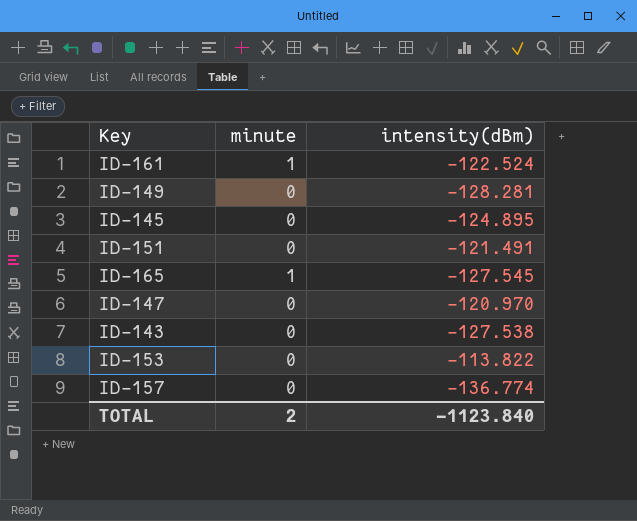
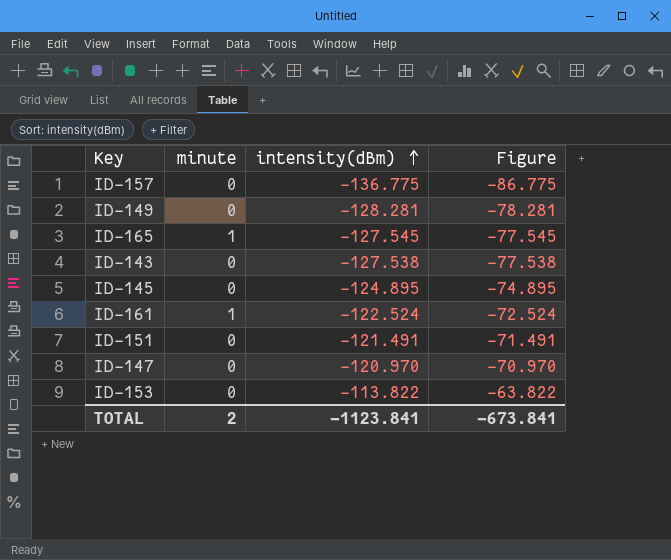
row order: none -> intensity(dBm) ascending
column Figure | formula: none -> [intensity(dBm)] + 50
ID-157 | intensity(dBm): -136.774 -> -136.775
TOTAL | intensity(dBm): -1123.840 -> -1123.841

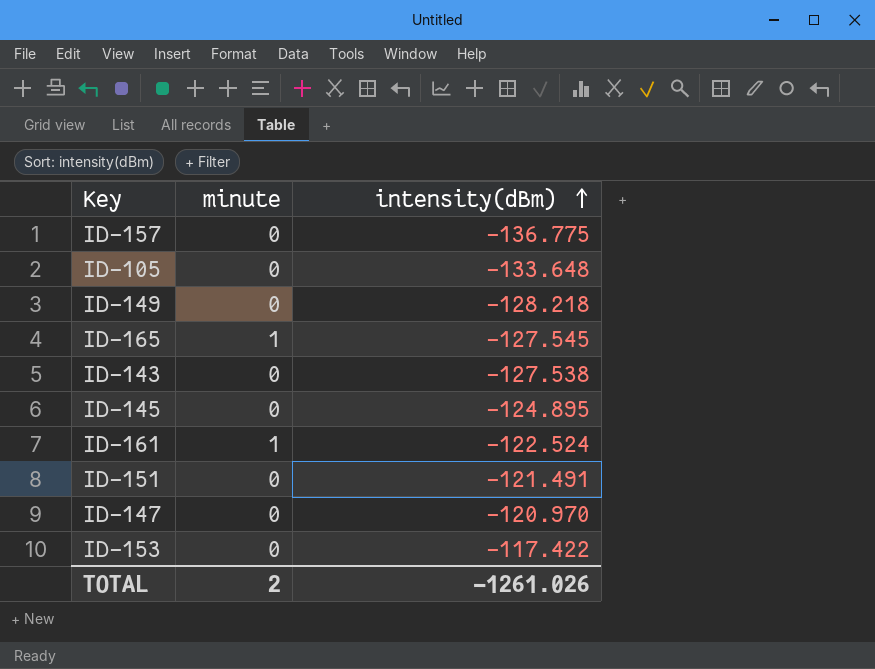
column Figure | formula: [intensity(dBm)] + 50 -> none
row ID-105: none -> 0 | -133.648
ID-149 | intensity(dBm): -128.281 -> -128.218
ID-153 | intensity(dBm): -113.822 -> -117.422
TOTAL | intensity(dBm): -1123.841 -> -1261.026

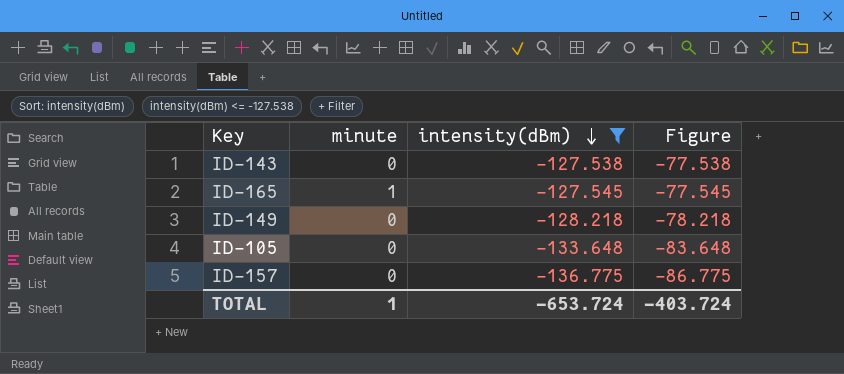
filter: none -> intensity(dBm) <= -127.538
row order: intensity(dBm) ascending -> intensity(dBm) descending
column Figure | formula: none -> [intensity(dBm)] + 50
TOTAL | minute: 2 -> 1
TOTAL | intensity(dBm): -1261.026 -> -653.724

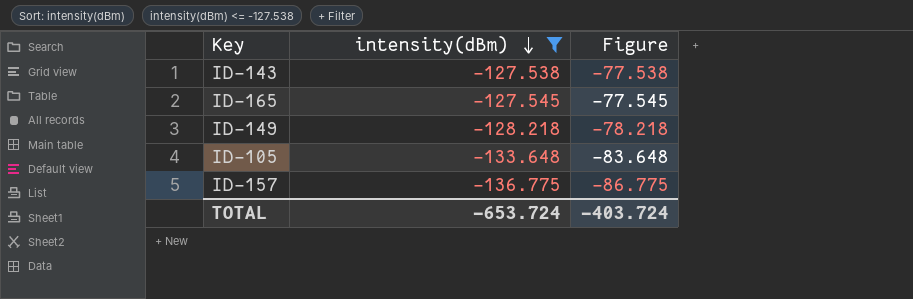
column minute | position: 2 -> none

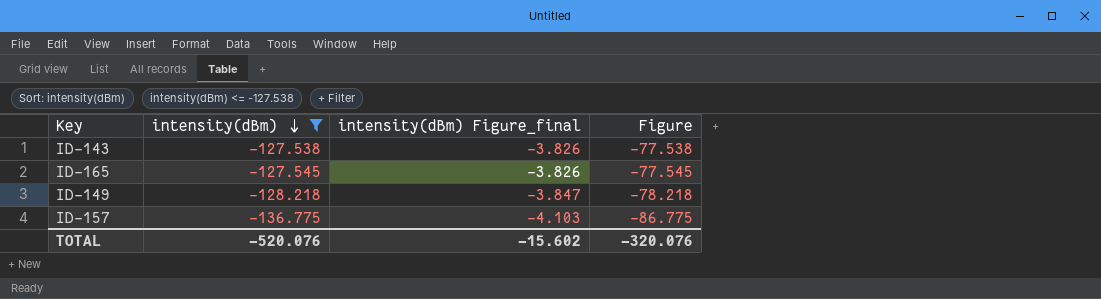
column intensity(dBm) Figure_final | formula: none -> [intensity(dBm)] * 0.03
row ID-105: -133.648 | -83.648 -> none
TOTAL | intensity(dBm): -653.724 -> -520.076
TOTAL | Figure: -403.724 -> -320.076

